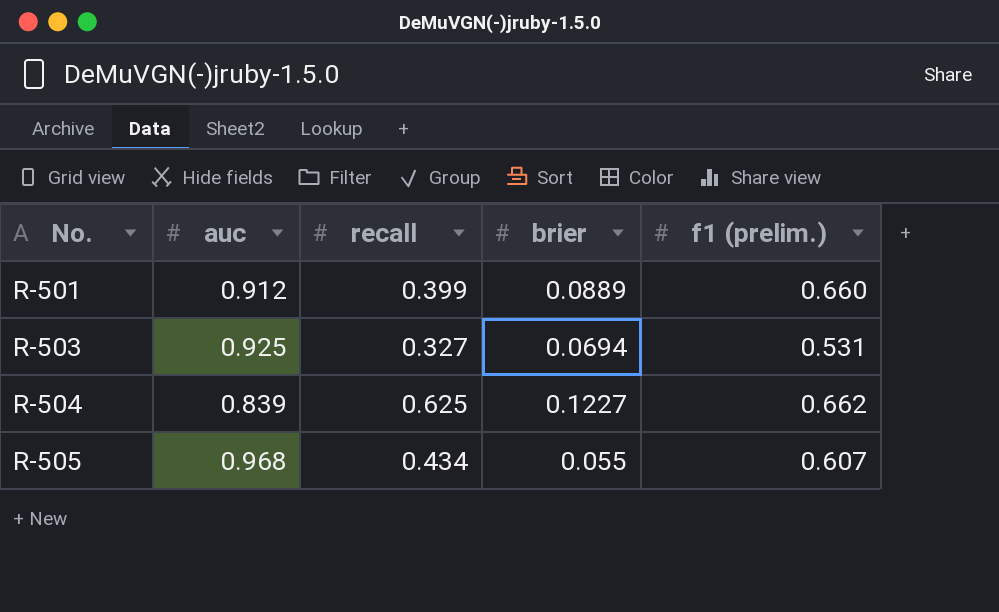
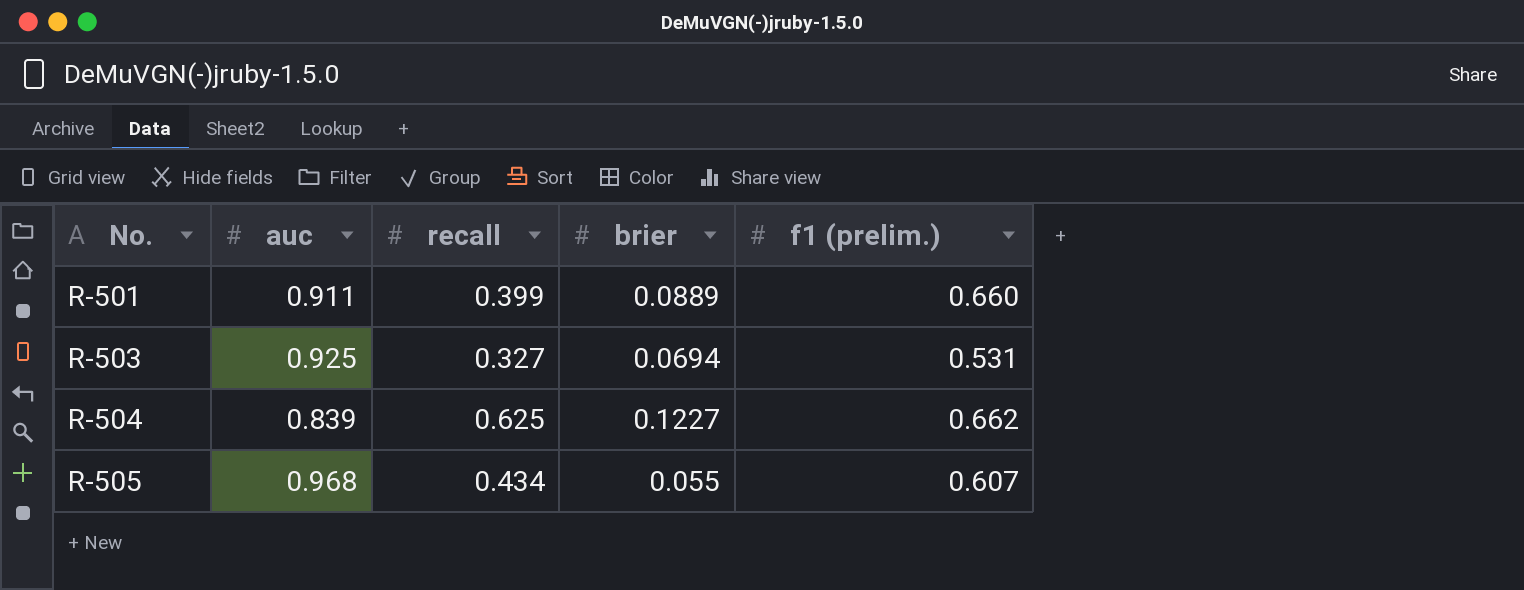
R-501 | auc: 0.912 -> 0.911

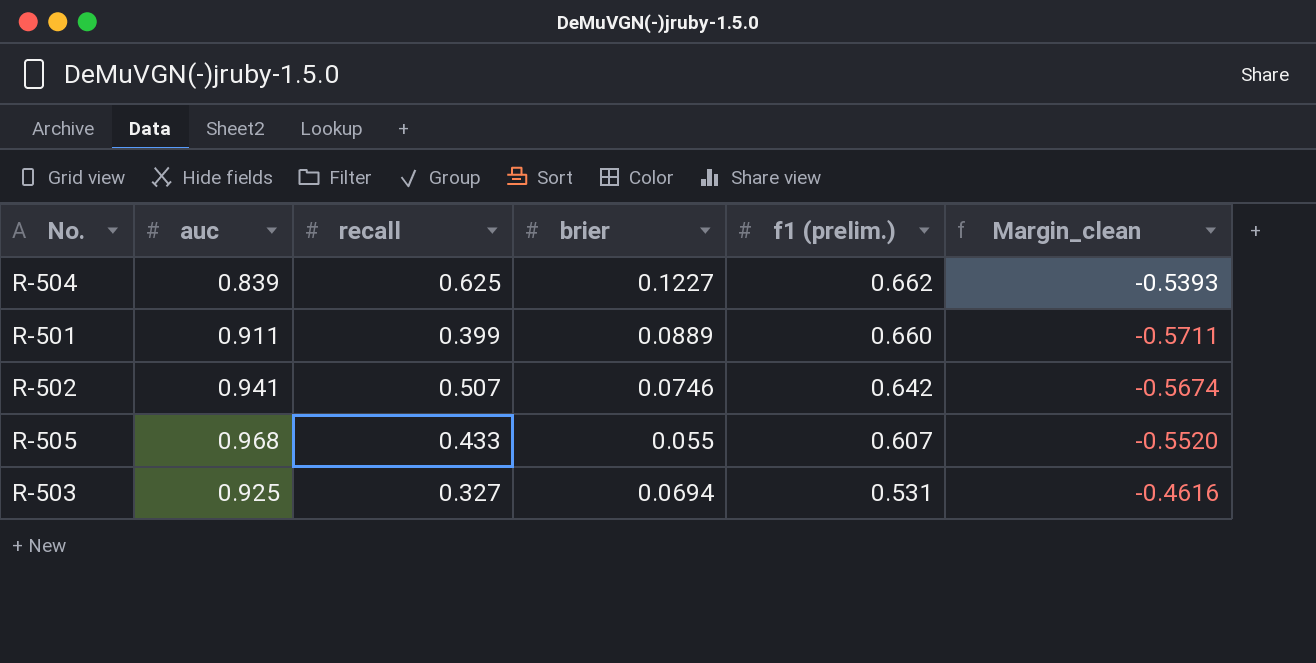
row order: No. ascending -> f1 (prelim.) descending
column Margin_clean | formula: none -> [brier] - [f1 (prelim.)]
row R-502: none -> 0.941 | 0.507 | 0.0746 | 0.642 | -0.5674
R-505 | recall: 0.434 -> 0.433

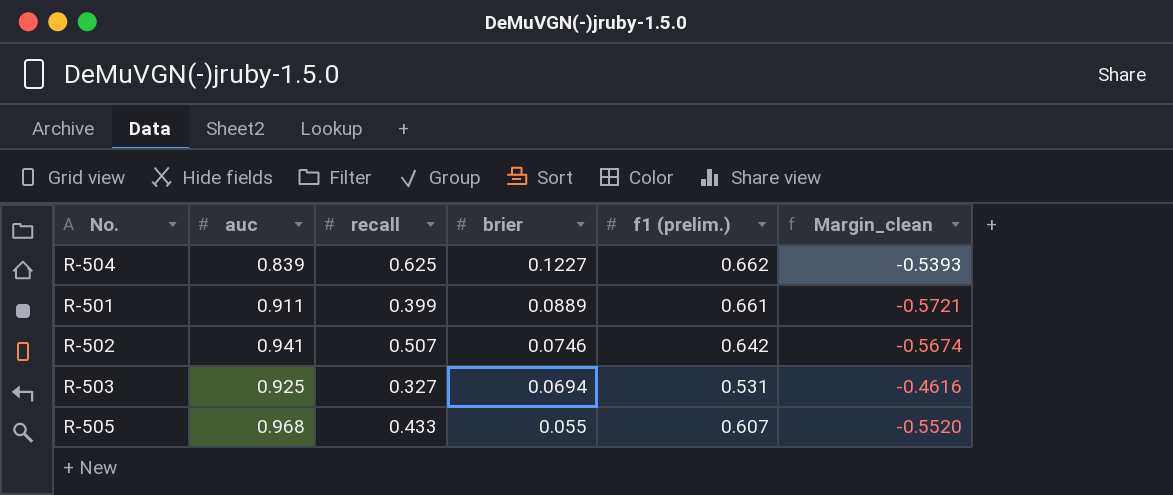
row order: f1 (prelim.) descending -> brier descending
R-501 | f1 (prelim.): 0.660 -> 0.661
R-501 | Margin_clean: -0.5711 -> -0.5721

